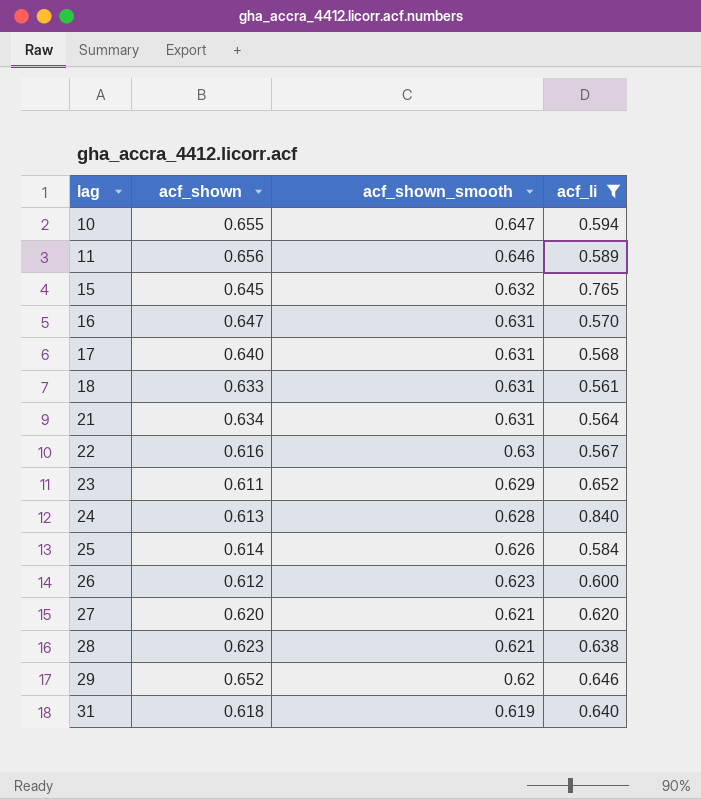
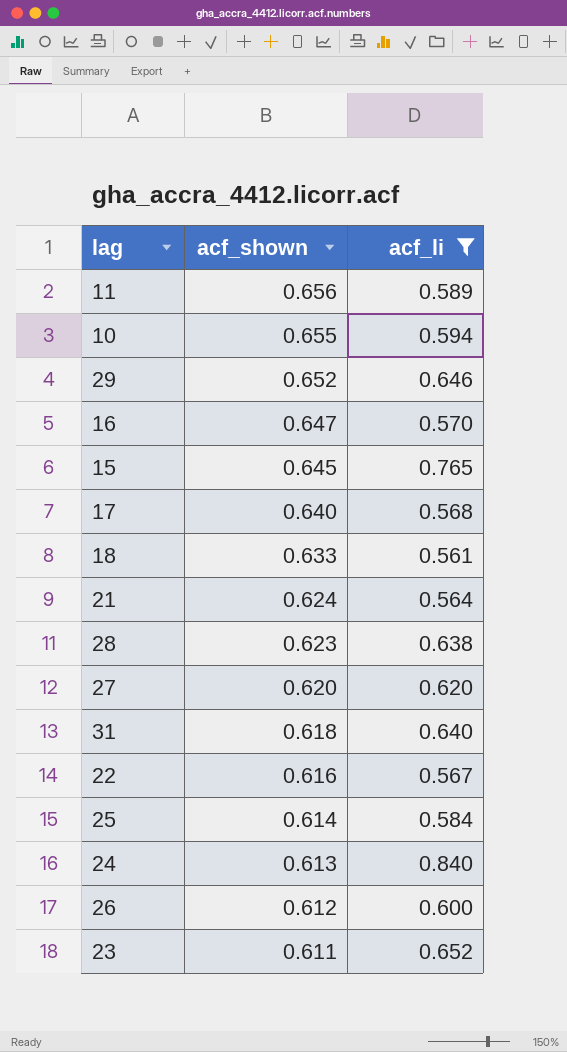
row order: lag ascending -> acf_shown descending
column acf_shown_smooth | position: 3 -> none
21 | acf_shown: 0.634 -> 0.624

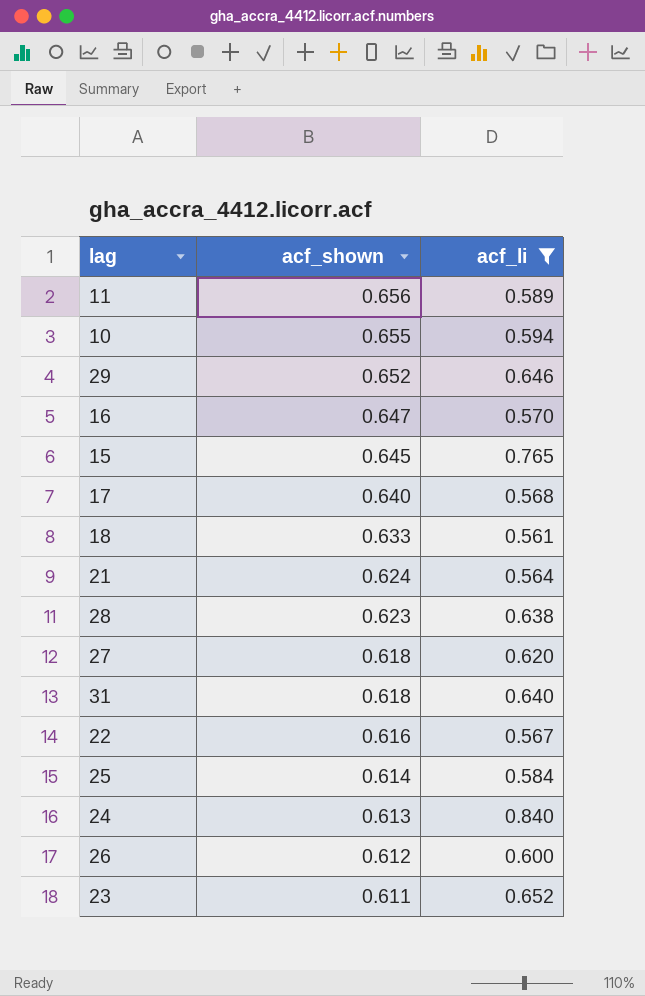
27 | acf_shown: 0.620 -> 0.618

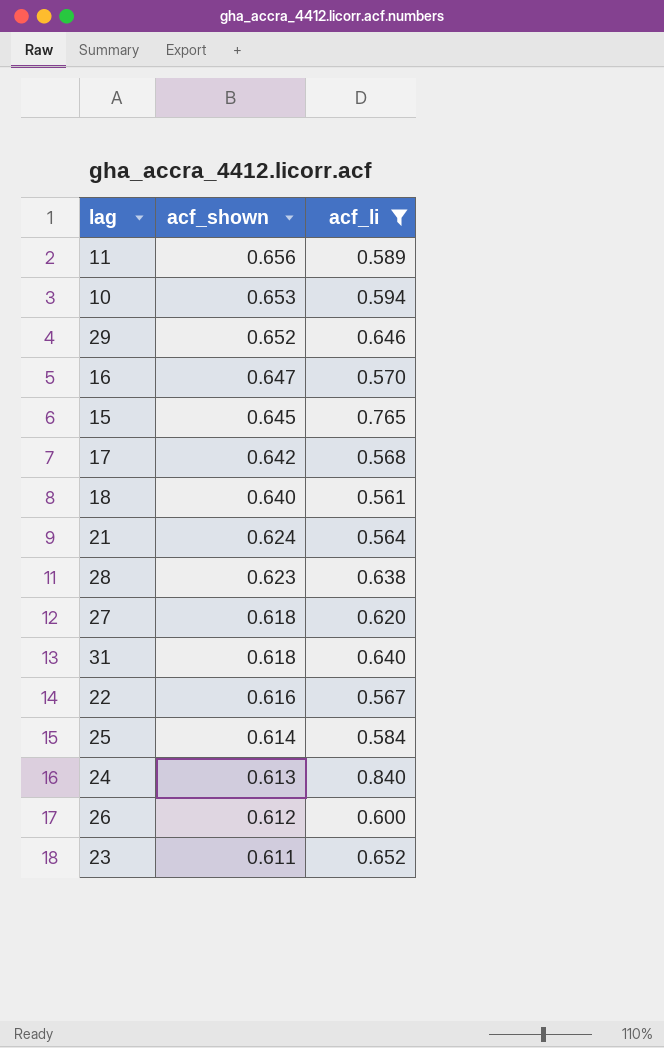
10 | acf_shown: 0.655 -> 0.653
17 | acf_shown: 0.640 -> 0.642
18 | acf_shown: 0.633 -> 0.640

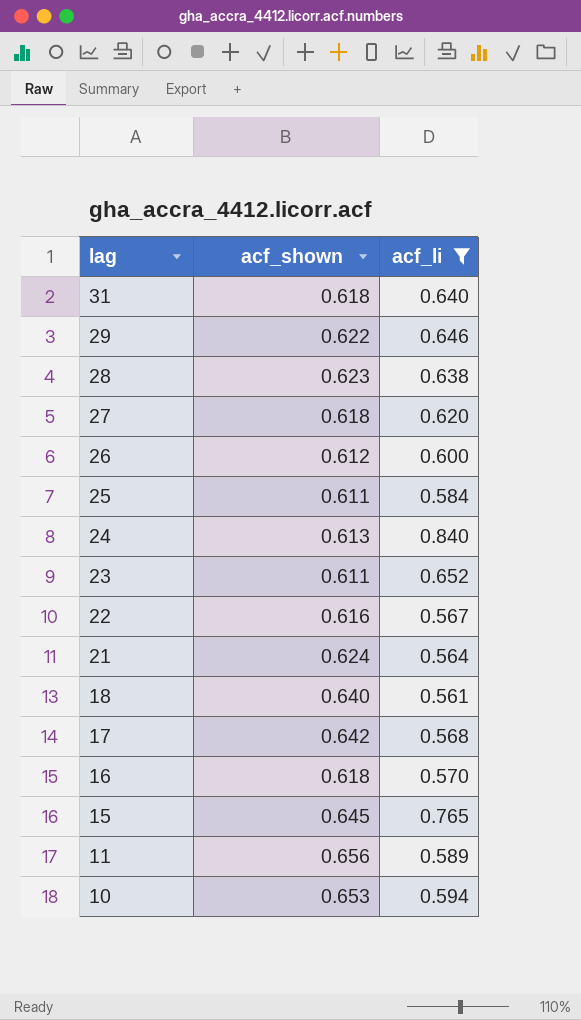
row order: acf_shown descending -> lag descending
29 | acf_shown: 0.652 -> 0.622
25 | acf_shown: 0.614 -> 0.611
16 | acf_shown: 0.647 -> 0.618

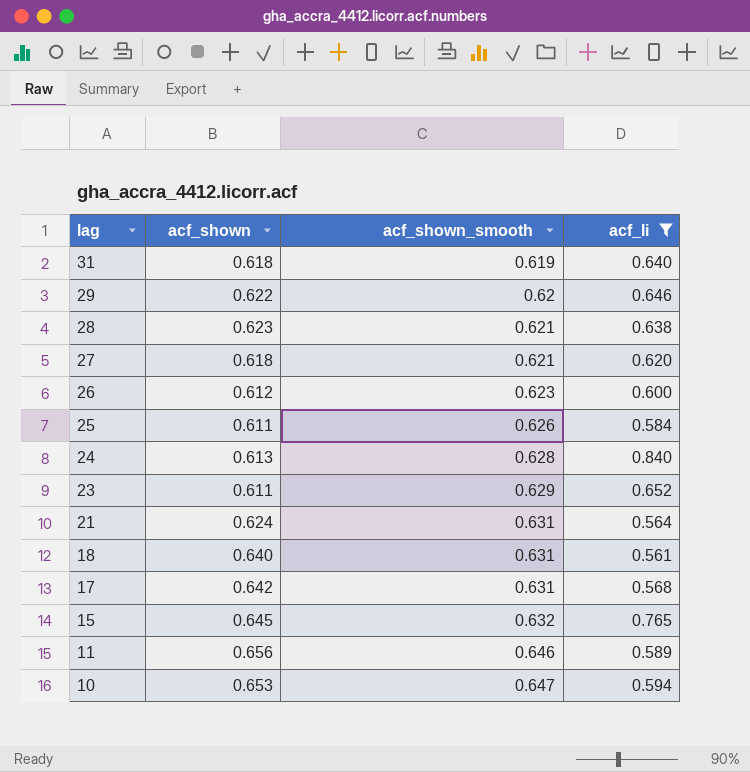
column acf_shown_smooth | position: none -> 3
row 22: 0.616 | 0.567 -> none
row 16: 0.618 | 0.570 -> none

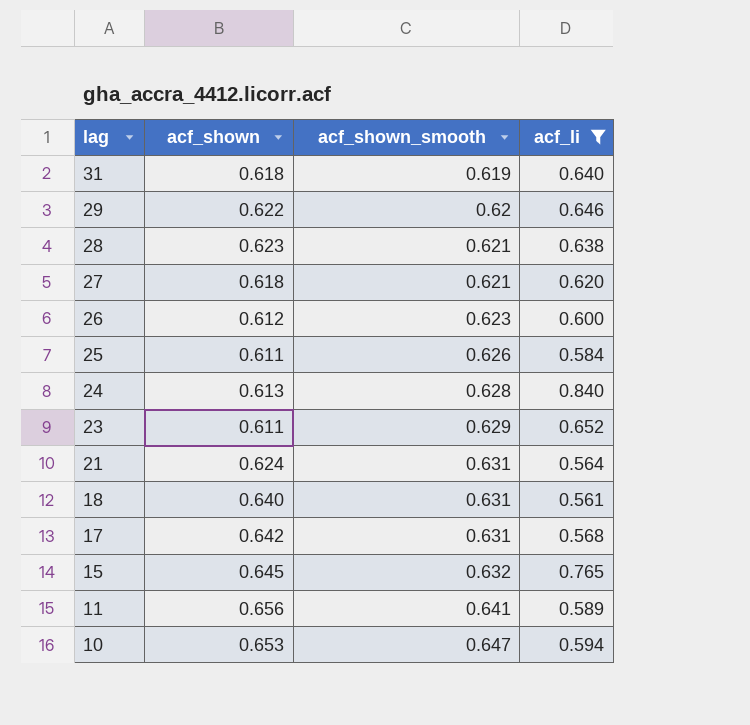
11 | acf_shown_smooth: 0.646 -> 0.641

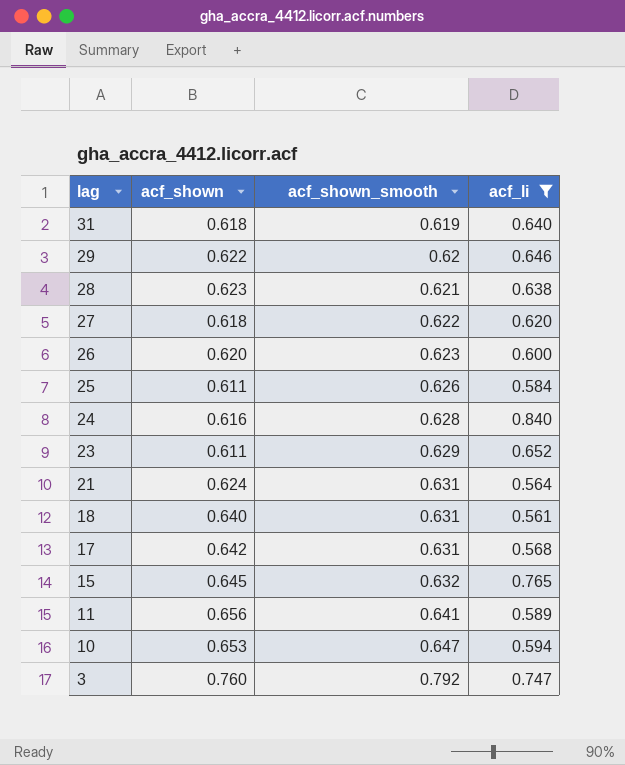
27 | acf_shown_smooth: 0.621 -> 0.622
26 | acf_shown: 0.612 -> 0.620
24 | acf_shown: 0.613 -> 0.616
row 3: none -> 0.760 | 0.792 | 0.747

